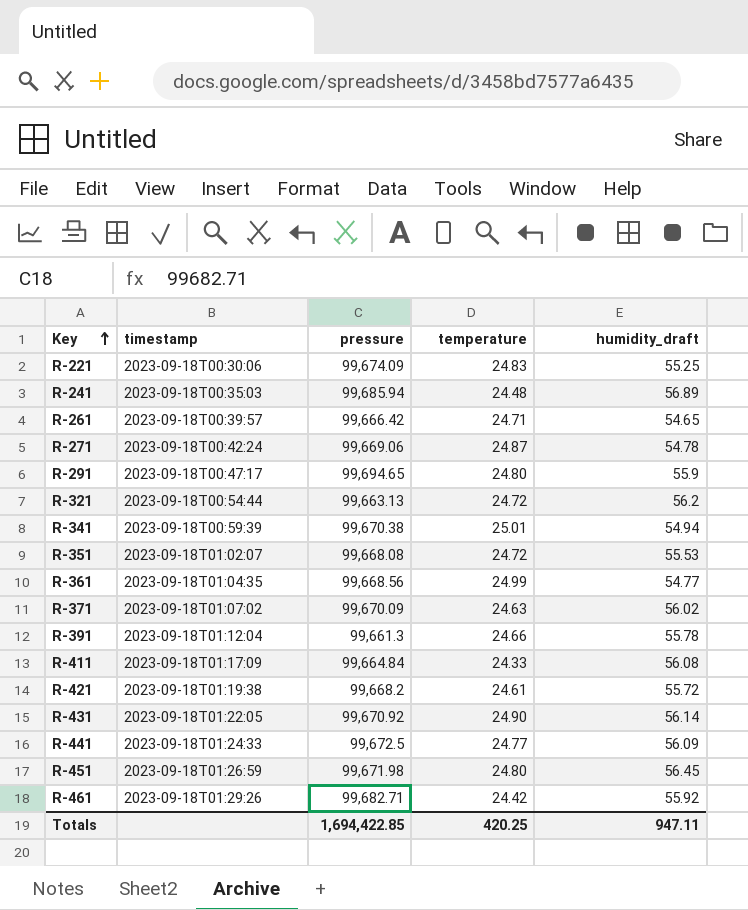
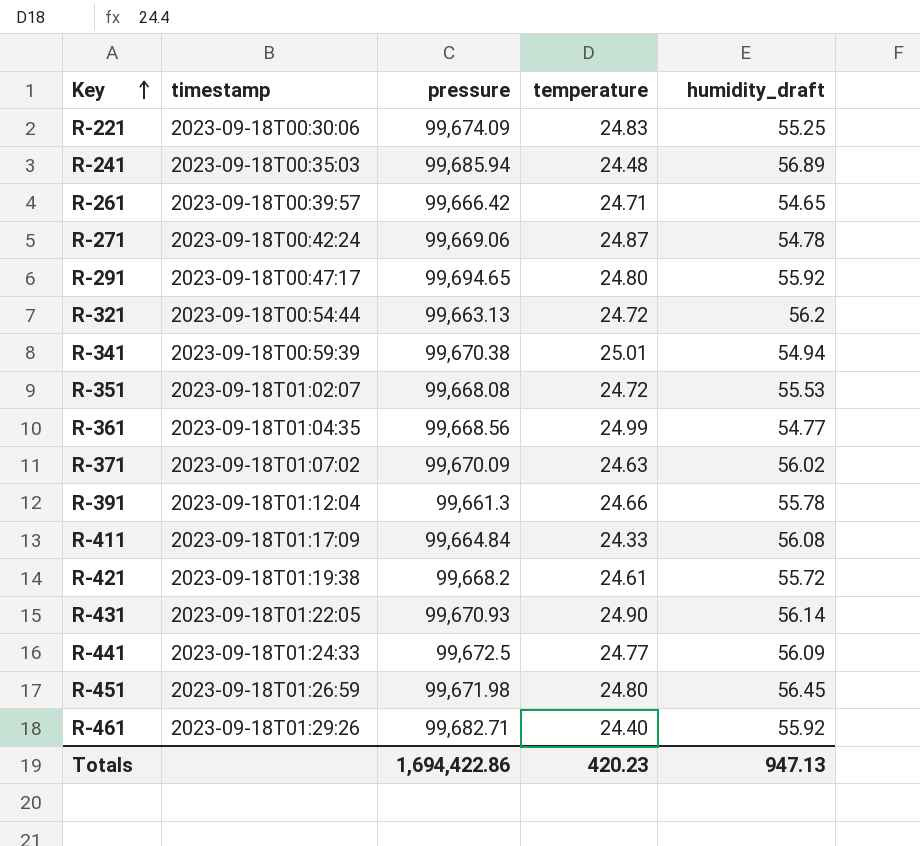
R-291 | humidity_draft: 55.9 -> 55.92
R-431 | pressure: 99,670.92 -> 99,670.93
R-461 | temperature: 24.42 -> 24.40
Totals | pressure: 1,694,422.85 -> 1,694,422.86
Totals | temperature: 420.25 -> 420.23
Totals | humidity_draft: 947.11 -> 947.13

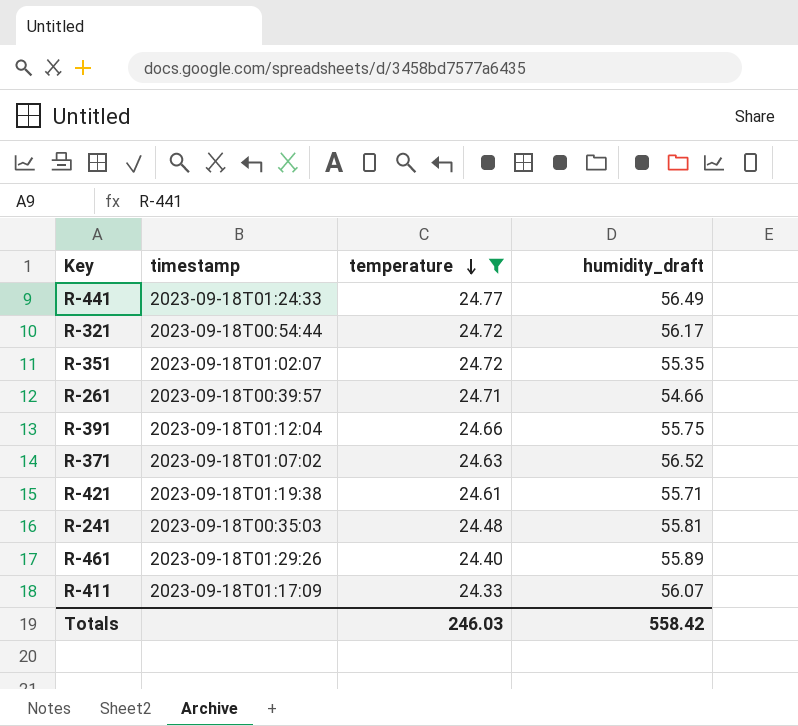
filter: none -> temperature <= 24.77
row order: Key ascending -> temperature descending
column pressure | position: 3 -> none
R-441 | humidity_draft: 56.09 -> 56.49
R-321 | humidity_draft: 56.2 -> 56.17
R-351 | humidity_draft: 55.53 -> 55.35
R-261 | humidity_draft: 54.65 -> 54.66
R-391 | humidity_draft: 55.78 -> 55.75
R-371 | humidity_draft: 56.02 -> 56.52
R-421 | humidity_draft: 55.72 -> 55.71
R-241 | humidity_draft: 56.89 -> 55.81
R-461 | humidity_draft: 55.92 -> 55.89
R-411 | humidity_draft: 56.08 -> 56.07
Totals | temperature: 420.23 -> 246.03
Totals | humidity_draft: 947.13 -> 558.42

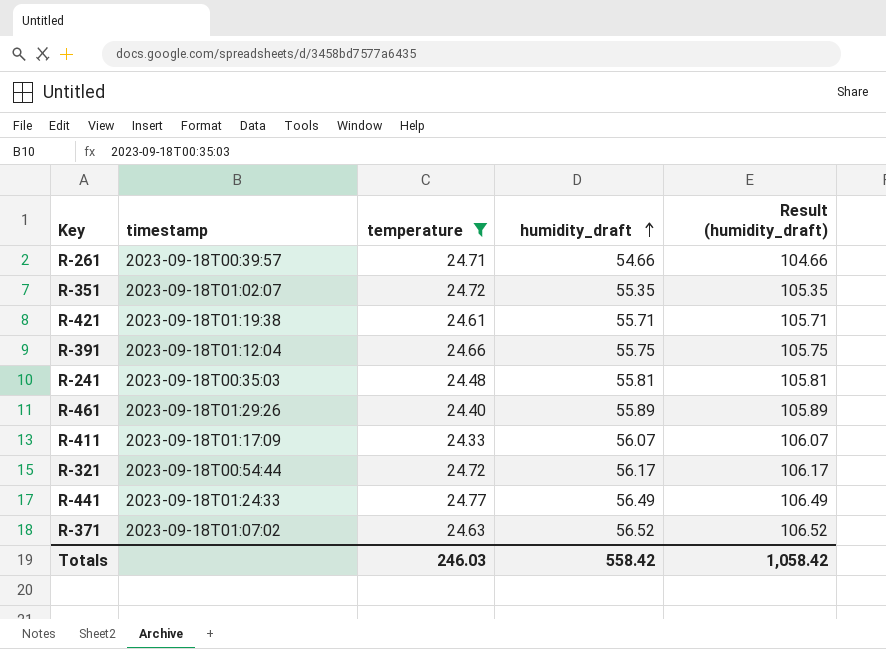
row order: temperature descending -> humidity_draft ascending
column Result (humidity_draft) | formula: none -> [humidity_draft] + 50

